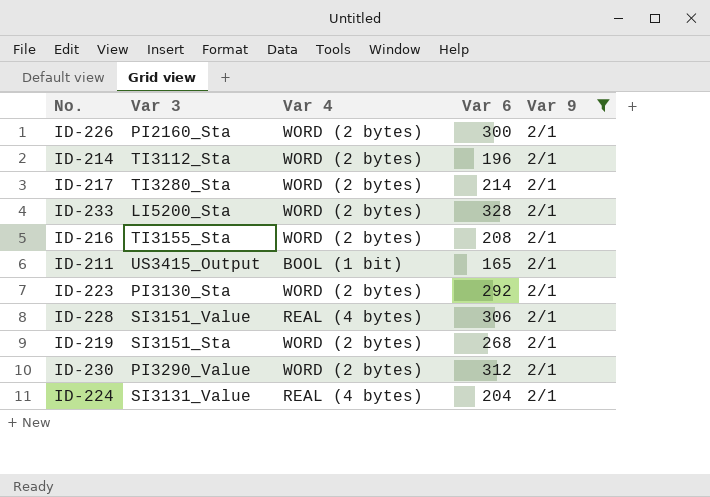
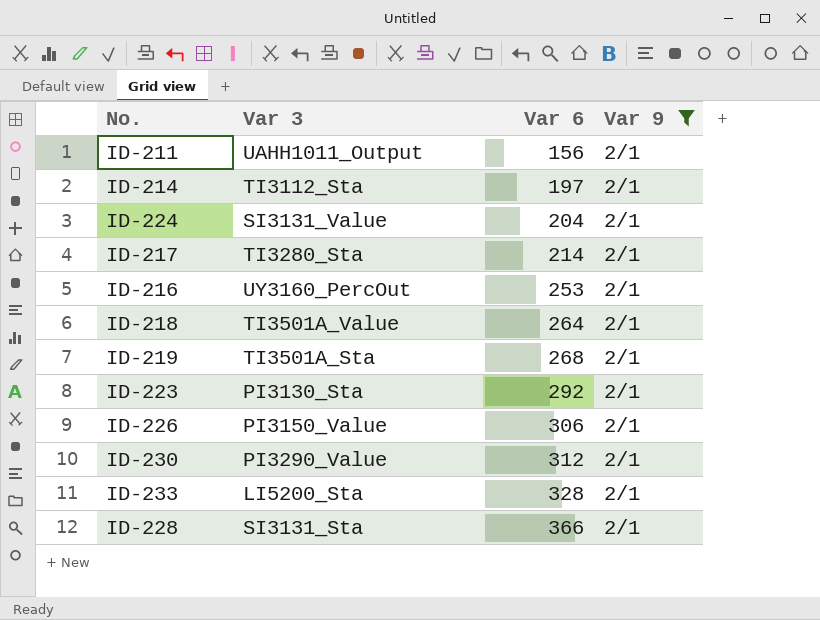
row order: none -> Var 6 ascending
column Var 4 | position: 3 -> none
ID-211 | Var 3: US3415_Output -> UAHH1011_Output
ID-211 | Var 6: 165 -> 156
ID-214 | Var 6: 196 -> 197
ID-216 | Var 3: TI3155_Sta -> UY3160_PercOut
ID-216 | Var 6: 208 -> 253
row ID-218: none -> TI3501A_Value | 264 | 2/1
ID-219 | Var 3: SI3151_Sta -> TI3501A_Sta
ID-226 | Var 3: PI2160_Sta -> PI3150_Value
ID-226 | Var 6: 300 -> 306
ID-228 | Var 3: SI3151_Value -> SI3131_Sta
ID-228 | Var 6: 306 -> 366

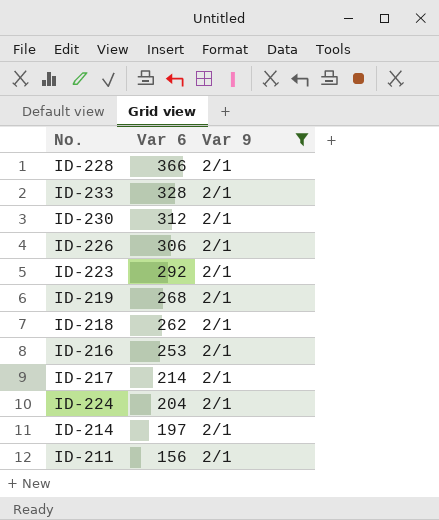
row order: Var 6 ascending -> Var 6 descending
column Var 3 | position: 2 -> none
ID-218 | Var 6: 264 -> 262

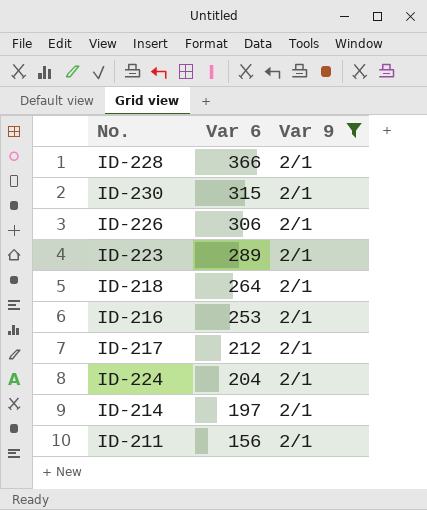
row ID-233: 328 | 2/1 -> none
row ID-219: 268 | 2/1 -> none
ID-230 | Var 6: 312 -> 315
ID-223 | Var 6: 292 -> 289
ID-218 | Var 6: 262 -> 264
ID-217 | Var 6: 214 -> 212

